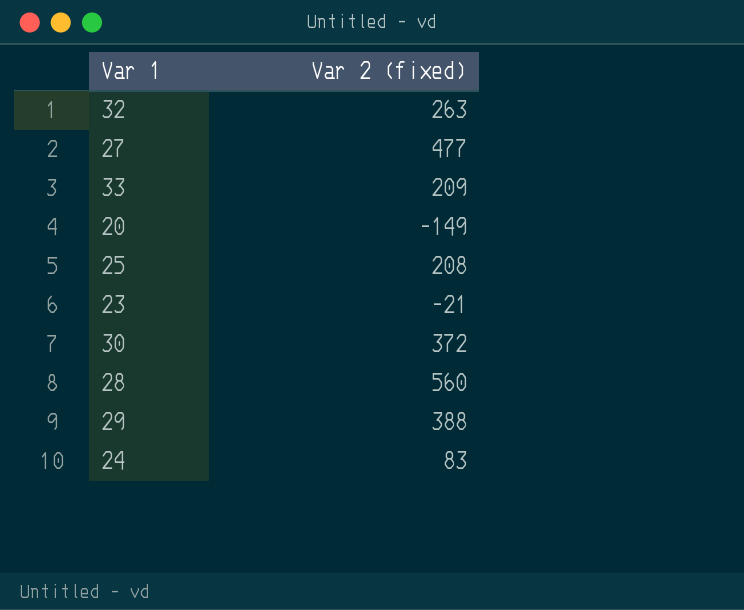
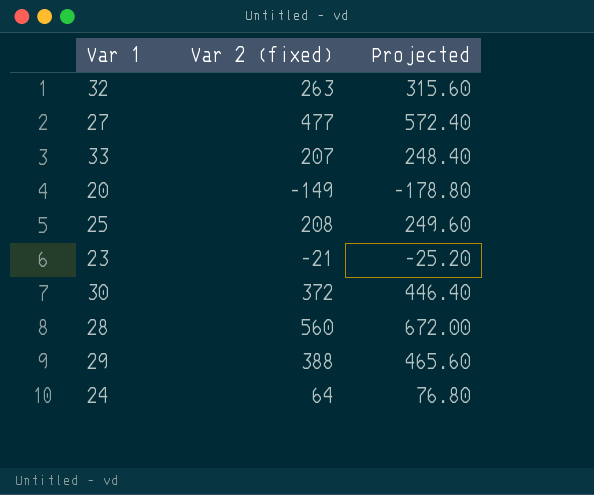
column Projected | formula: none -> [Var 2 (fixed)] * 1.2
33 | Var 2 (fixed): 209 -> 207
24 | Var 2 (fixed): 83 -> 64

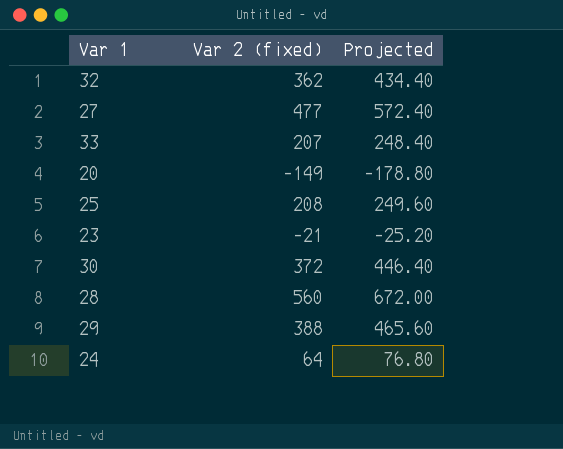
32 | Var 2 (fixed): 263 -> 362
32 | Projected: 315.60 -> 434.40

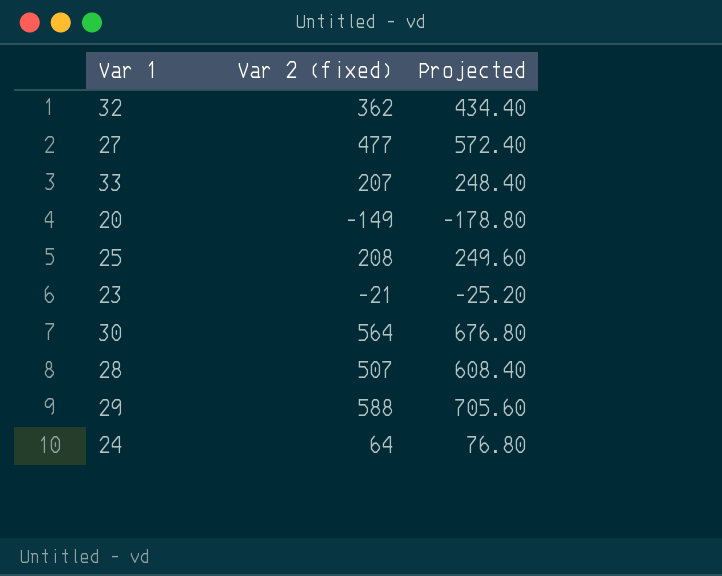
30 | Var 2 (fixed): 372 -> 564
30 | Projected: 446.40 -> 676.80
28 | Var 2 (fixed): 560 -> 507
28 | Projected: 672.00 -> 608.40
29 | Var 2 (fixed): 388 -> 588
29 | Projected: 465.60 -> 705.60

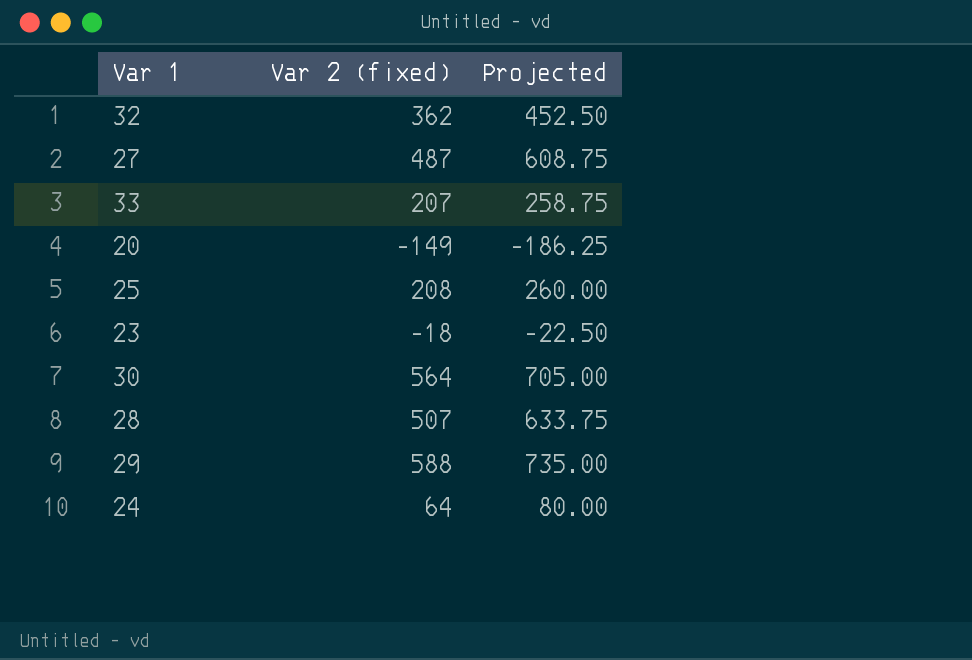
column Projected | formula: [Var 2 (fixed)] * 1.2 -> [Var 2 (fixed)] * 1.25
27 | Var 2 (fixed): 477 -> 487
23 | Var 2 (fixed): -21 -> -18

